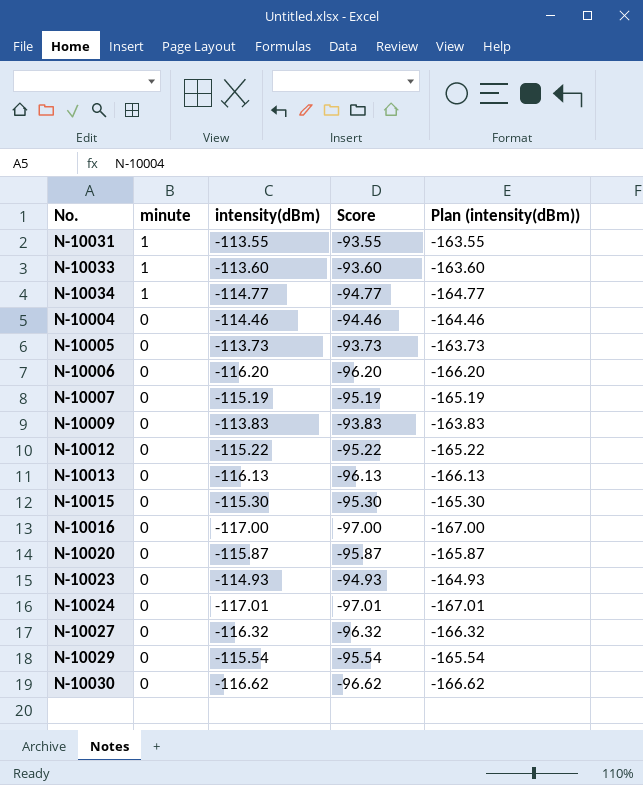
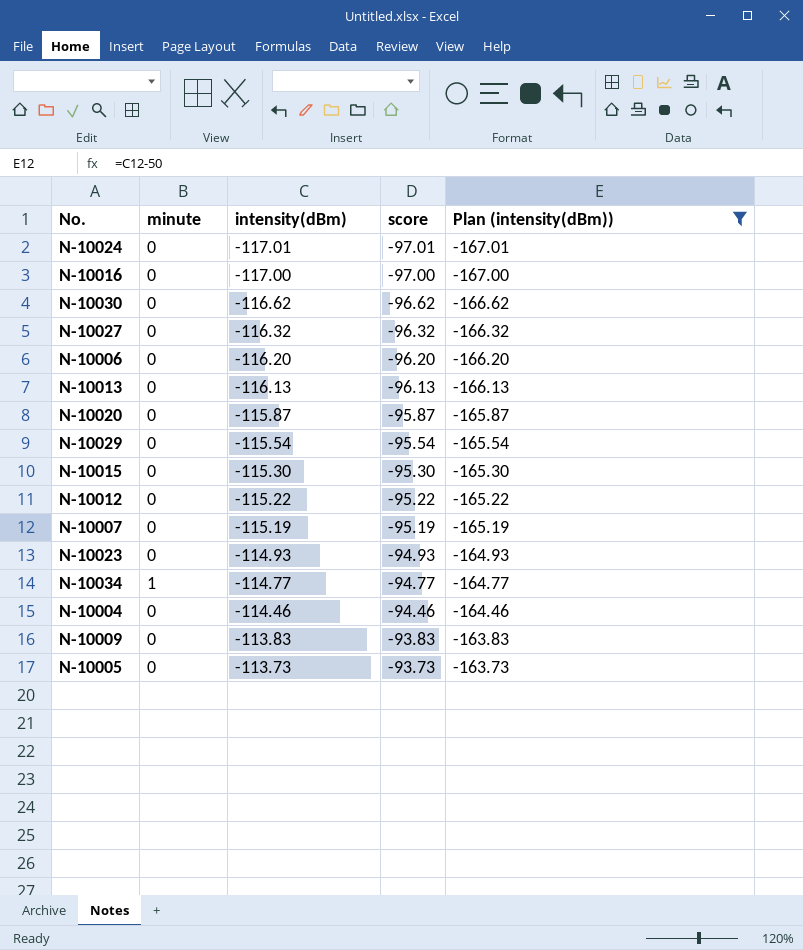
filter: none -> Plan (intensity(dBm)) <= -163.73
row order: minute descending -> intensity(dBm) ascending
column name: Score -> score

